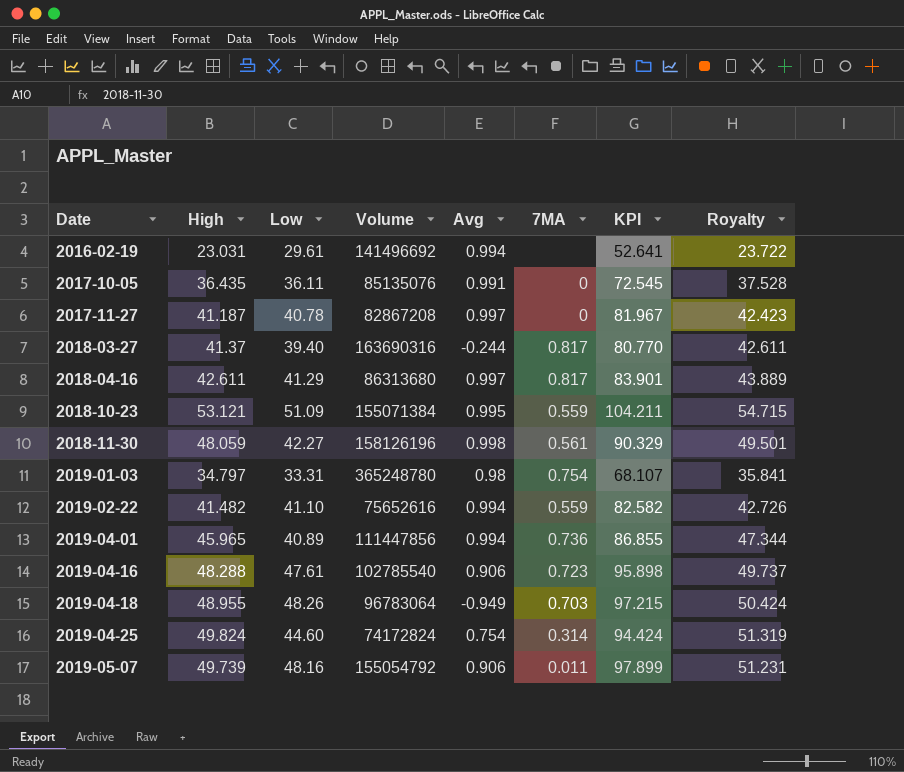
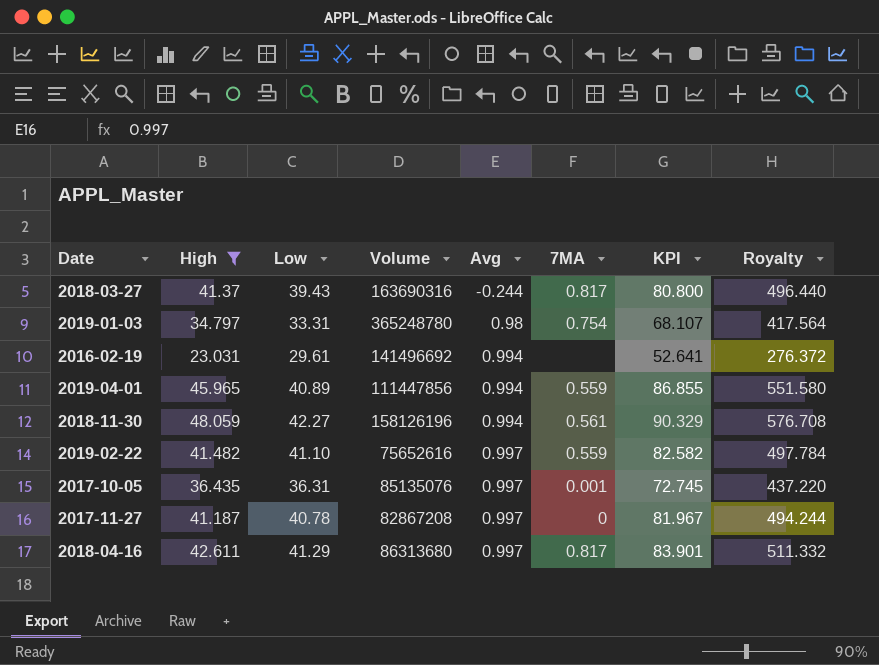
filter: none -> High <= 48.059
row order: Date ascending -> Avg ascending
column Royalty | formula: [High] * 1.03 -> [High] * 12
2018-03-27 | Low: 39.40 -> 39.43
2018-03-27 | KPI: 80.770 -> 80.800
2019-04-01 | 7MA: 0.736 -> 0.559
2018-11-30 | Avg: 0.998 -> 0.994
2019-02-22 | Avg: 0.994 -> 0.997
2017-10-05 | Low: 36.11 -> 36.31
2017-10-05 | Avg: 0.991 -> 0.997
2017-10-05 | 7MA: 0 -> 0.001
2017-10-05 | KPI: 72.545 -> 72.745

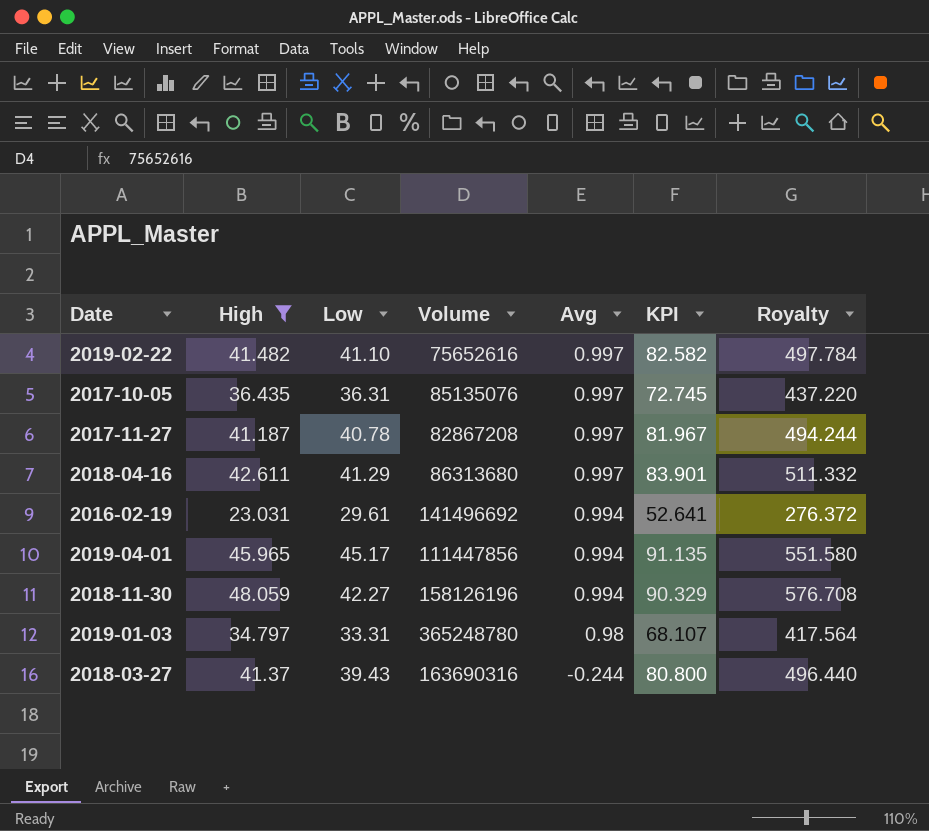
row order: Avg ascending -> Avg descending
column 7MA | position: 6 -> none
2019-04-01 | Low: 40.89 -> 45.17
2019-04-01 | KPI: 86.855 -> 91.135

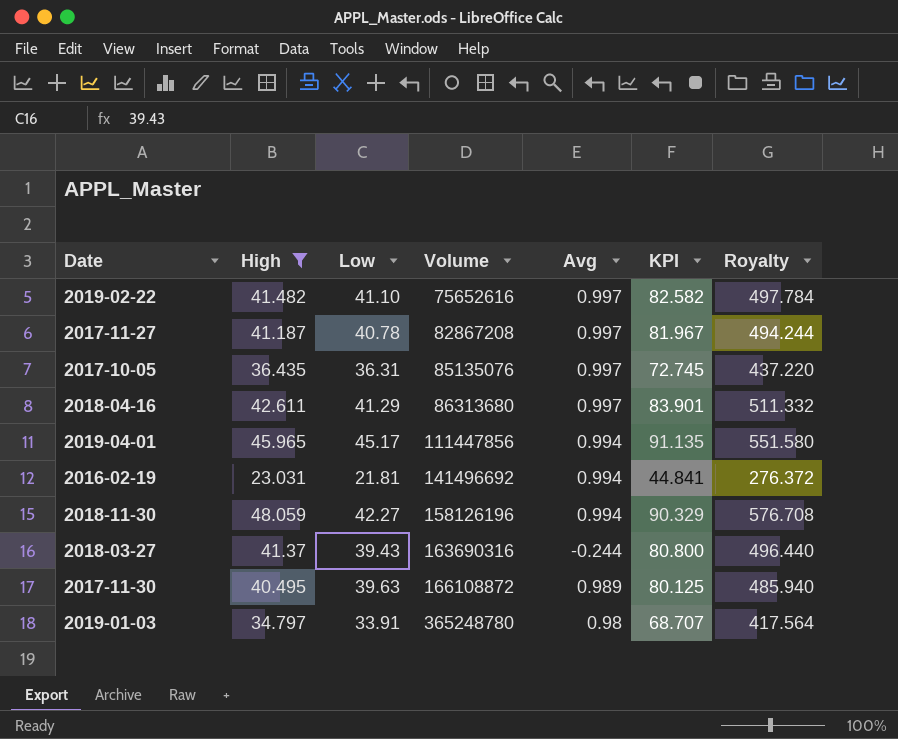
row order: Avg descending -> Volume ascending
2016-02-19 | Low: 29.61 -> 21.81
2016-02-19 | KPI: 52.641 -> 44.841
row 2017-11-30: none -> 40.495 | 39.63 | 166108872 | 0.989 | 80.125 | 485.940
2019-01-03 | Low: 33.31 -> 33.91
2019-01-03 | KPI: 68.107 -> 68.707

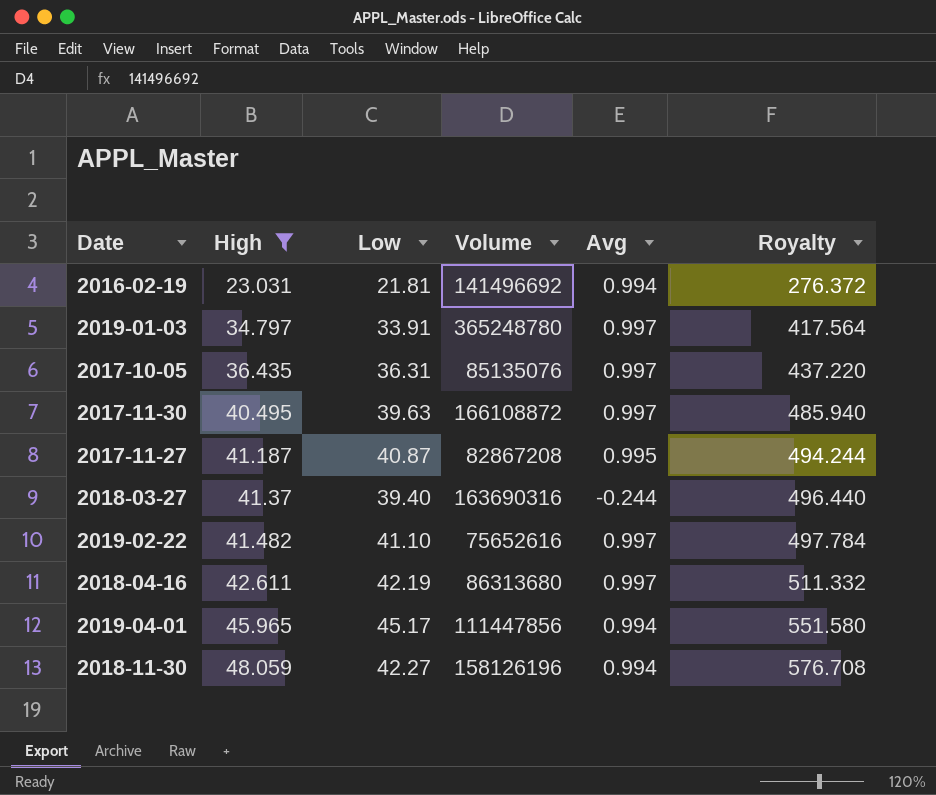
row order: Volume ascending -> High ascending
column KPI | formula: [High] + [Low] -> none
2019-01-03 | Avg: 0.98 -> 0.997
2017-11-30 | Avg: 0.989 -> 0.997
2017-11-27 | Low: 40.78 -> 40.87
2017-11-27 | Avg: 0.997 -> 0.995
2018-03-27 | Low: 39.43 -> 39.40
2018-04-16 | Low: 41.29 -> 42.19

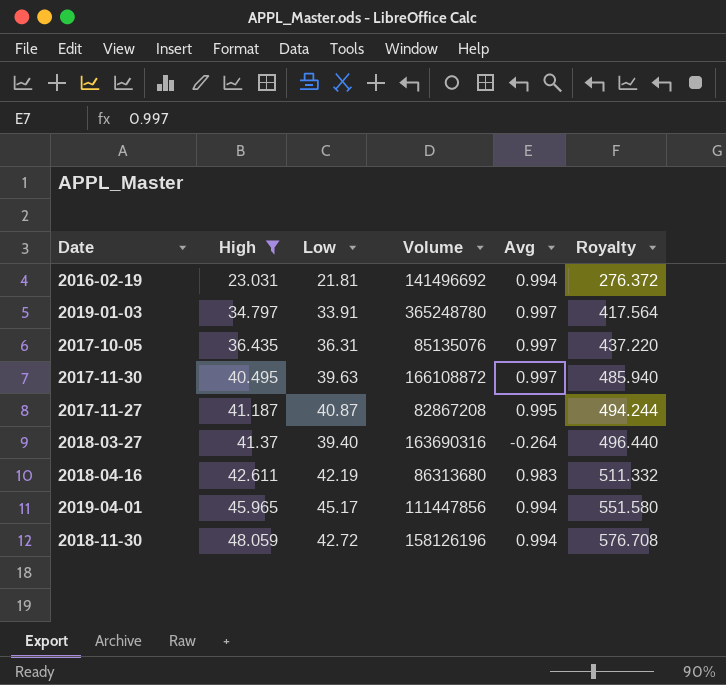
row 2019-02-22: 41.482 | 41.10 | 75652616 | 0.997 | 497.784 -> none
2018-03-27 | Avg: -0.244 -> -0.264
2018-04-16 | Avg: 0.997 -> 0.983
2018-11-30 | Low: 42.27 -> 42.72

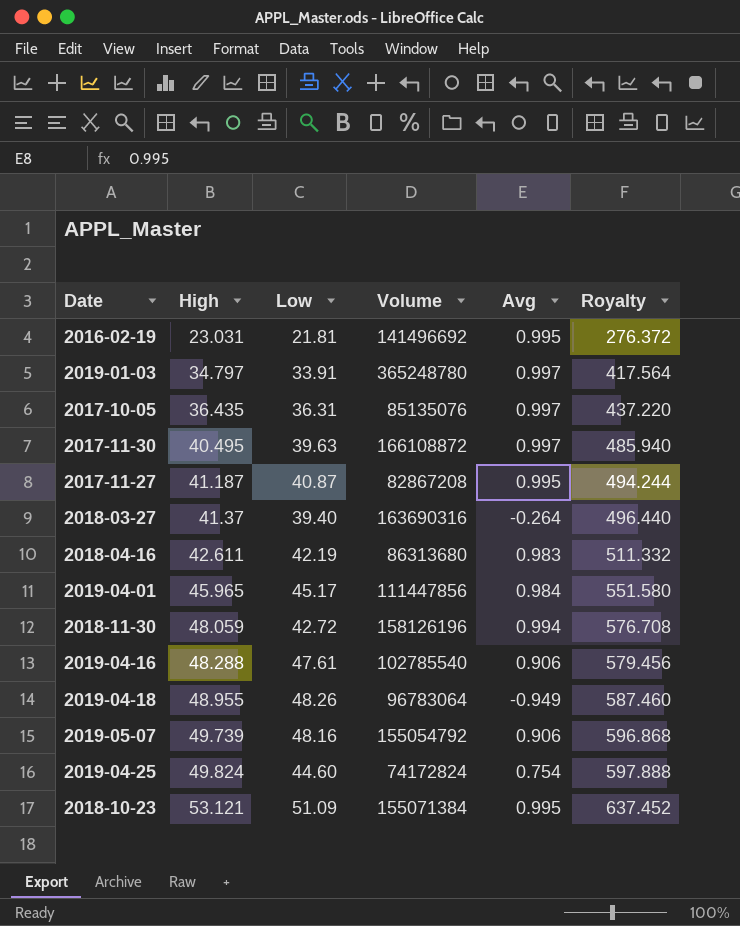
filter: High <= 48.059 -> none
2016-02-19 | Avg: 0.994 -> 0.995
2019-04-01 | Avg: 0.994 -> 0.984

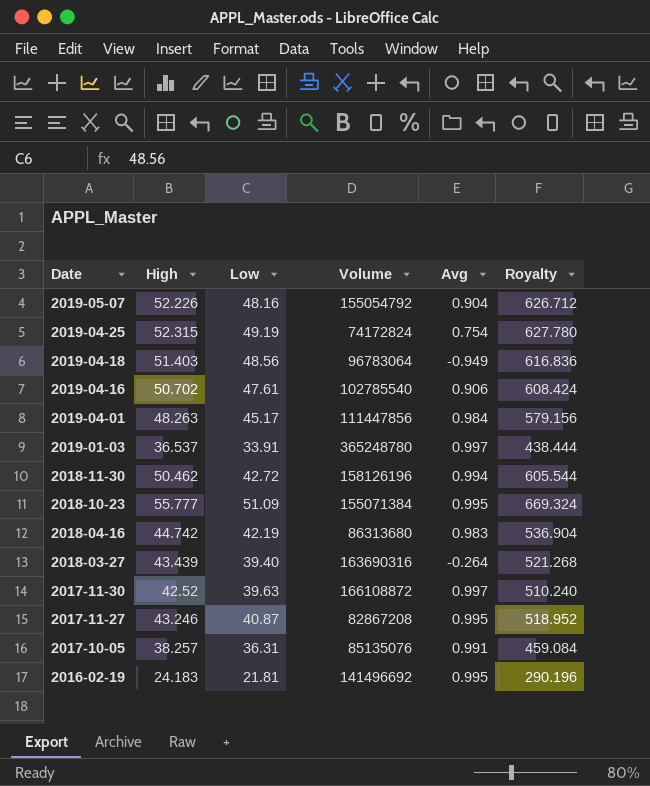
row order: High ascending -> Date descending
2019-05-07 | High: 49.739 -> 52.226
2019-05-07 | Avg: 0.906 -> 0.904
2019-05-07 | Royalty: 596.868 -> 626.712
2019-04-25 | High: 49.824 -> 52.315
2019-04-25 | Low: 44.60 -> 49.19
2019-04-25 | Royalty: 597.888 -> 627.780
2019-04-18 | High: 48.955 -> 51.403
2019-04-18 | Low: 48.26 -> 48.56
2019-04-18 | Royalty: 587.460 -> 616.836
2019-04-16 | High: 48.288 -> 50.702
2019-04-16 | Royalty: 579.456 -> 608.424
2019-04-01 | High: 45.965 -> 48.263
2019-04-01 | Royalty: 551.580 -> 579.156
2019-01-03 | High: 34.797 -> 36.537
2019-01-03 | Royalty: 417.564 -> 438.444
2018-11-30 | High: 48.059 -> 50.462
2018-11-30 | Royalty: 576.708 -> 605.544
2018-10-23 | High: 53.121 -> 55.777
2018-10-23 | Royalty: 637.452 -> 669.324
2018-04-16 | High: 42.611 -> 44.742
2018-04-16 | Royalty: 511.332 -> 536.904
2018-03-27 | High: 41.37 -> 43.439
2018-03-27 | Royalty: 496.440 -> 521.268
2017-11-30 | High: 40.495 -> 42.52
2017-11-30 | Royalty: 485.940 -> 510.240
2017-11-27 | High: 41.187 -> 43.246
2017-11-27 | Royalty: 494.244 -> 518.952
2017-10-05 | High: 36.435 -> 38.257
2017-10-05 | Avg: 0.997 -> 0.991
2017-10-05 | Royalty: 437.220 -> 459.084
2016-02-19 | High: 23.031 -> 24.183
2016-02-19 | Royalty: 276.372 -> 290.196

